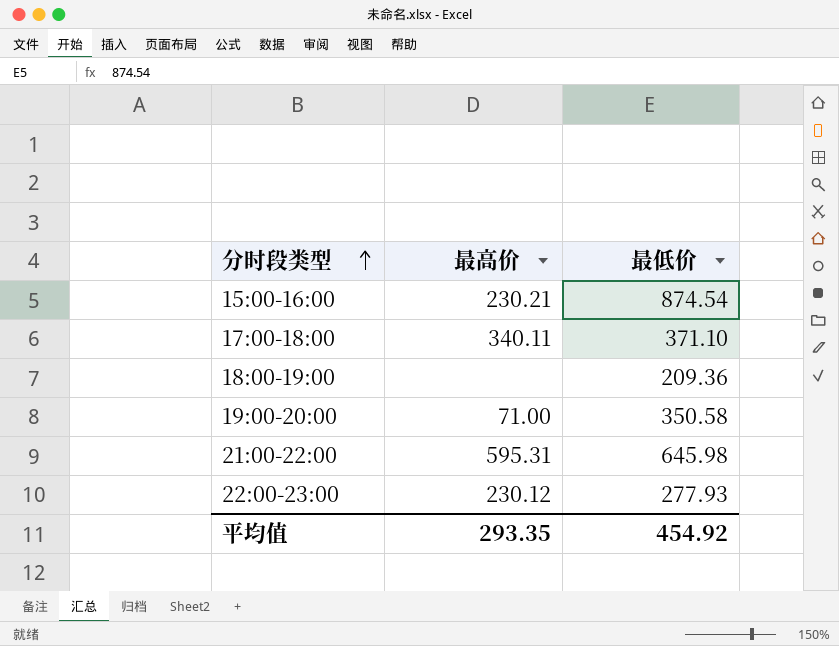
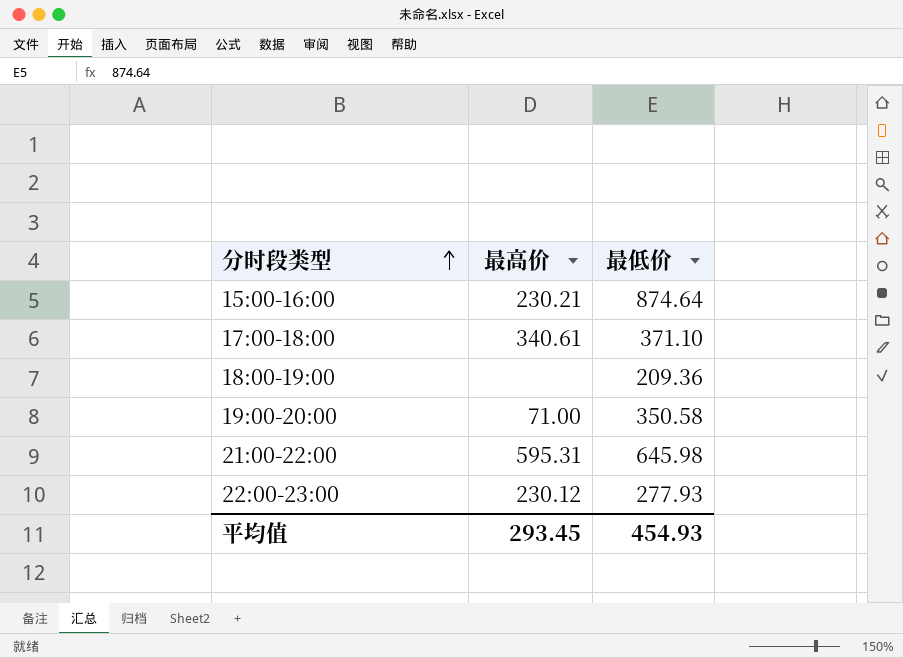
15:00-16:00 | 最低价: 874.54 -> 874.64
17:00-18:00 | 最高价: 340.11 -> 340.61
平均值 | 最高价: 293.35 -> 293.45
平均值 | 最低价: 454.92 -> 454.93

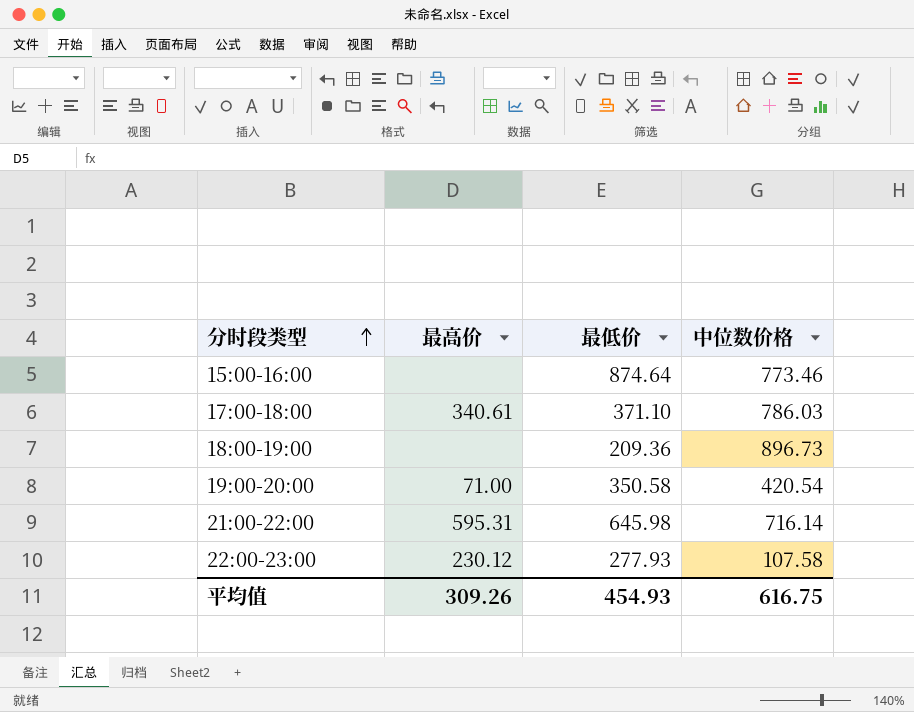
column 中位数价格 | position: none -> 4
15:00-16:00 | 最高价: 230.21 -> none
平均值 | 最高价: 293.45 -> 309.26

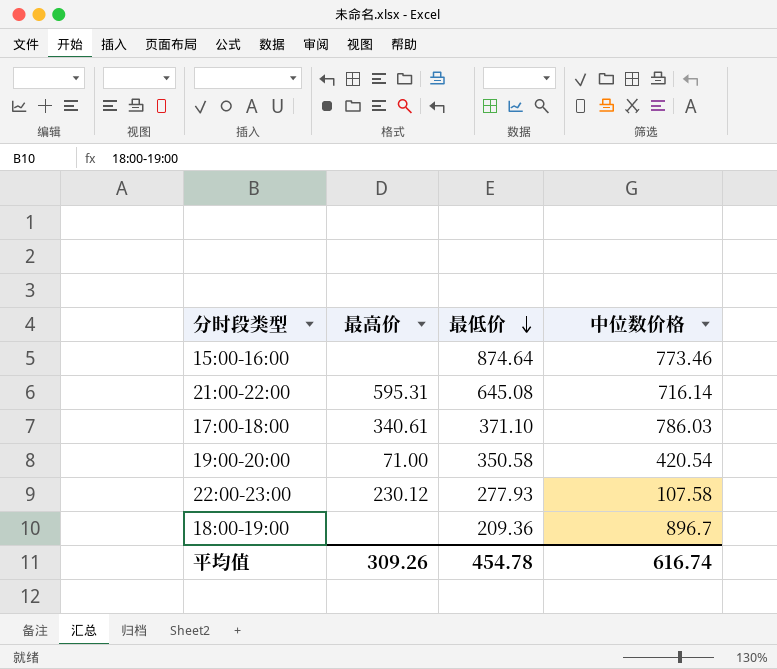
row order: 分时段类型 ascending -> 最低价 descending
21:00-22:00 | 最低价: 645.98 -> 645.08
18:00-19:00 | 中位数价格: 896.73 -> 896.7
平均值 | 最低价: 454.93 -> 454.78
平均值 | 中位数价格: 616.75 -> 616.74

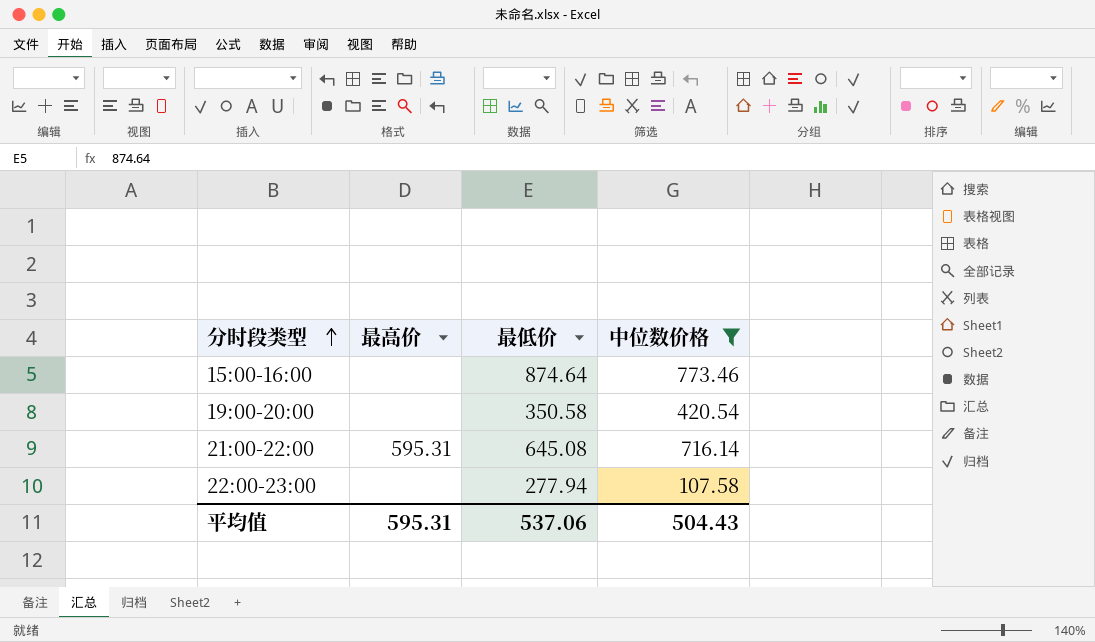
filter: none -> 中位数价格 <= 773.46
row order: 最低价 descending -> 分时段类型 ascending
19:00-20:00 | 最高价: 71.00 -> none
22:00-23:00 | 最高价: 230.12 -> none
22:00-23:00 | 最低价: 277.93 -> 277.94
平均值 | 最高价: 309.26 -> 595.31
平均值 | 最低价: 454.78 -> 537.06
平均值 | 中位数价格: 616.74 -> 504.43

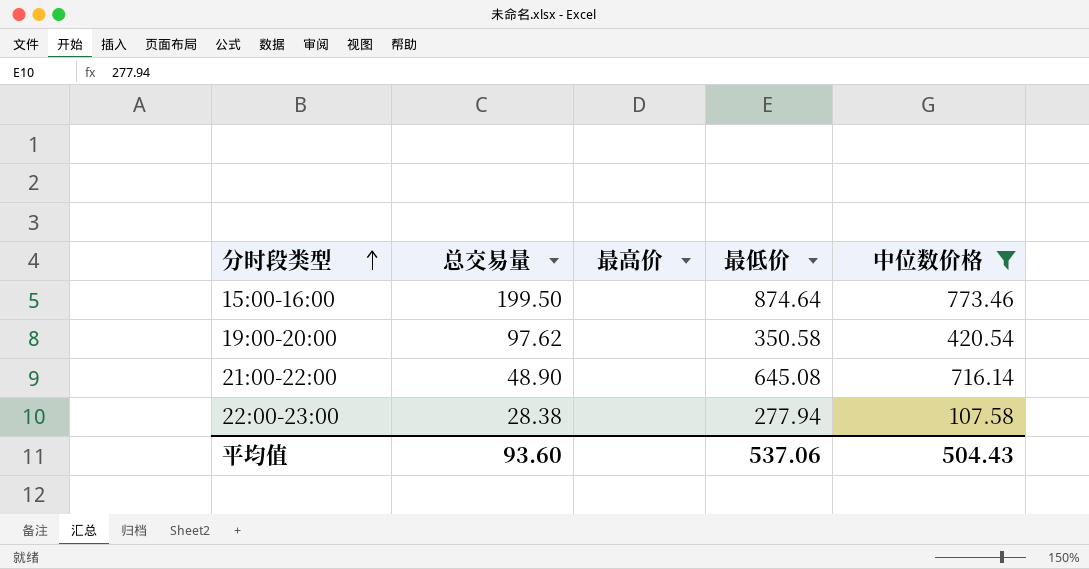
column 总交易量 | position: none -> 2
21:00-22:00 | 最高价: 595.31 -> none
平均值 | 最高价: 595.31 -> none

